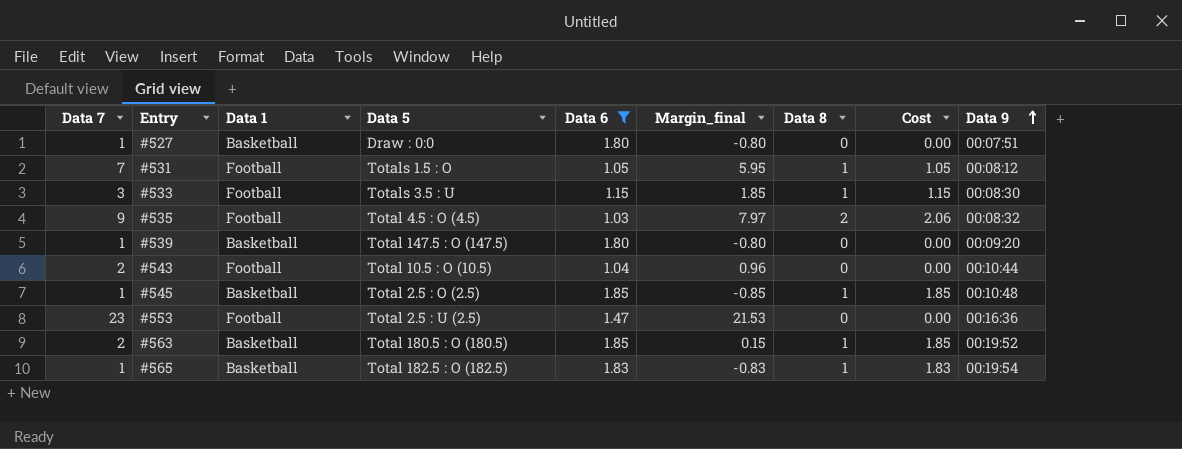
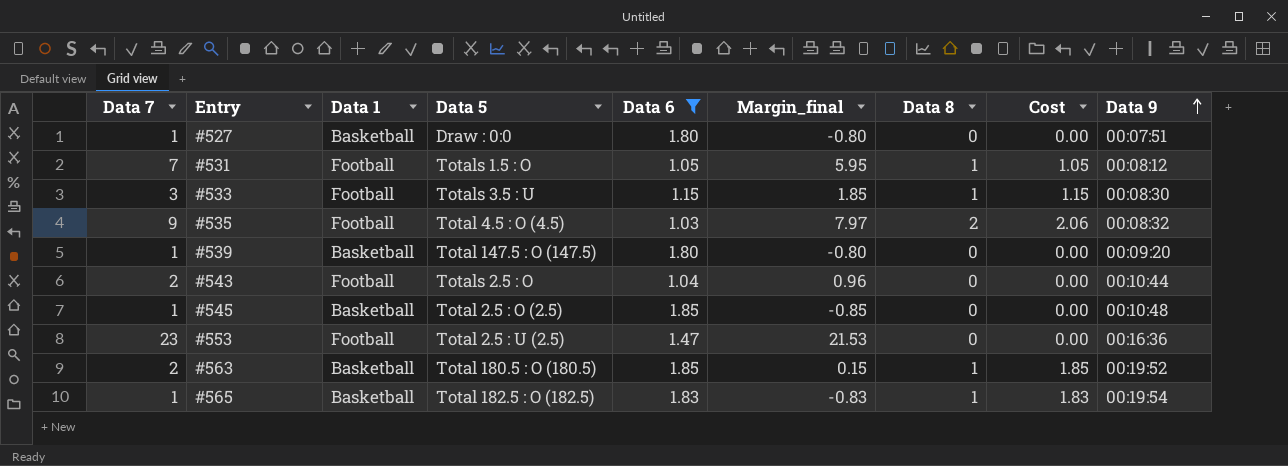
#543 | Data 5: Total 10.5 : O (10.5) -> Totals 2.5 : O
#545 | Data 8: 1 -> 0
#545 | Cost: 1.85 -> 0.00

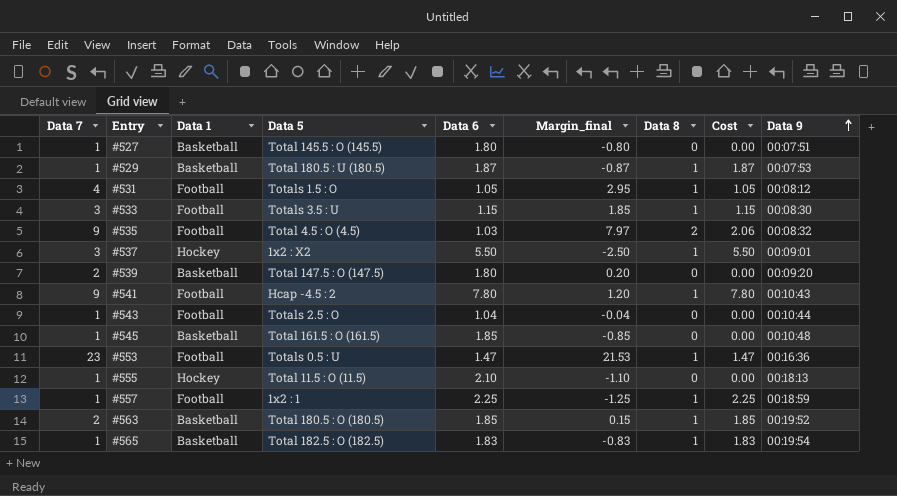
filter: Data 6 <= 1.85 -> none
#527 | Data 5: Draw : 0:0 -> Total 145.5 : O (145.5)
#531 | Data 7: 7 -> 4
#531 | Margin_final: 5.95 -> 2.95
#539 | Data 7: 1 -> 2
#539 | Margin_final: -0.80 -> 0.20
#543 | Data 7: 2 -> 1
#543 | Margin_final: 0.96 -> -0.04
#545 | Data 5: Total 2.5 : O (2.5) -> Total 161.5 : O (161.5)
#553 | Data 5: Total 2.5 : U (2.5) -> Totals 0.5 : U
#553 | Data 8: 0 -> 1
#553 | Cost: 0.00 -> 1.47

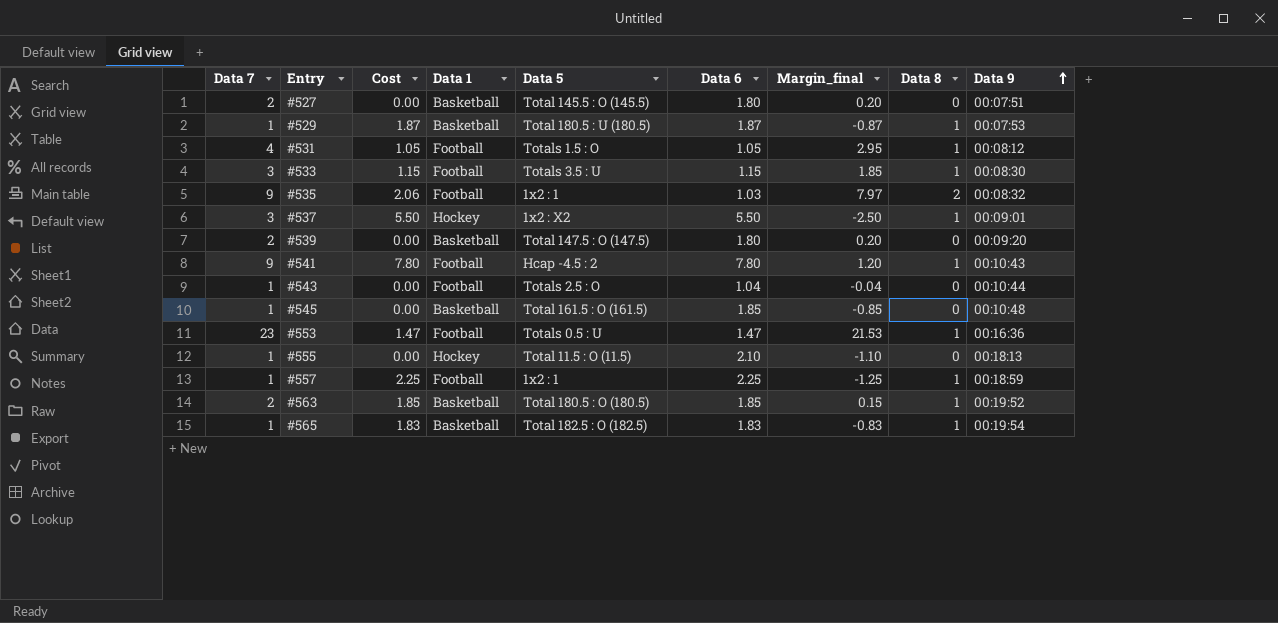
column Cost | position: 8 -> 3
#527 | Data 7: 1 -> 2
#527 | Margin_final: -0.80 -> 0.20
#535 | Data 5: Total 4.5 : O (4.5) -> 1x2 : 1

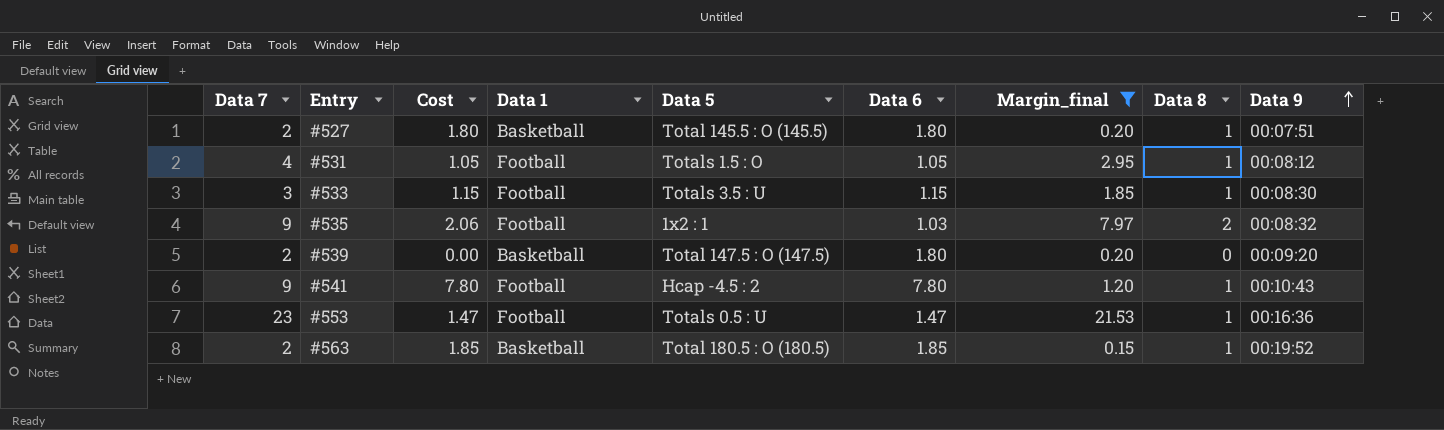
filter: none -> Margin_final >= 0.15
#527 | Cost: 0.00 -> 1.80
#527 | Data 8: 0 -> 1

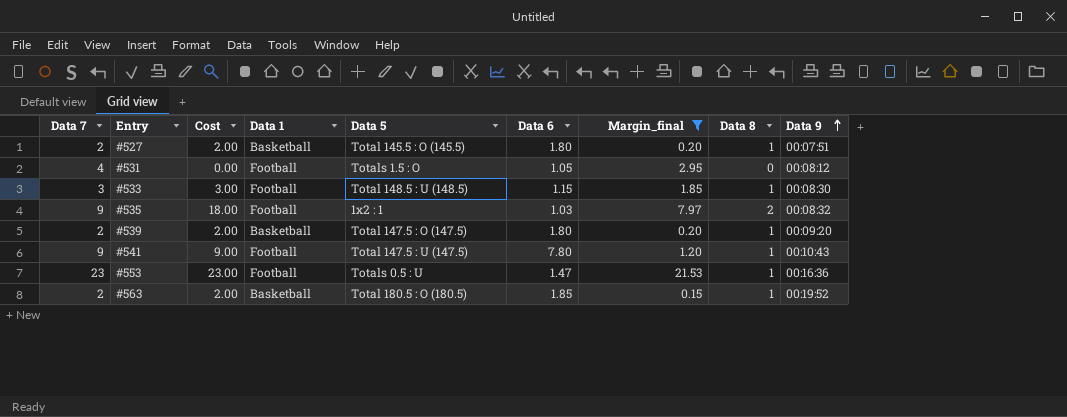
column Cost | formula: [Data 6] * [Data 8] -> [Data 7] * [Data 8]
#531 | Data 8: 1 -> 0
#533 | Data 5: Totals 3.5 : U -> Total 148.5 : U (148.5)
#539 | Data 8: 0 -> 1
#541 | Data 5: Hcap -4.5 : 2 -> Total 147.5 : U (147.5)

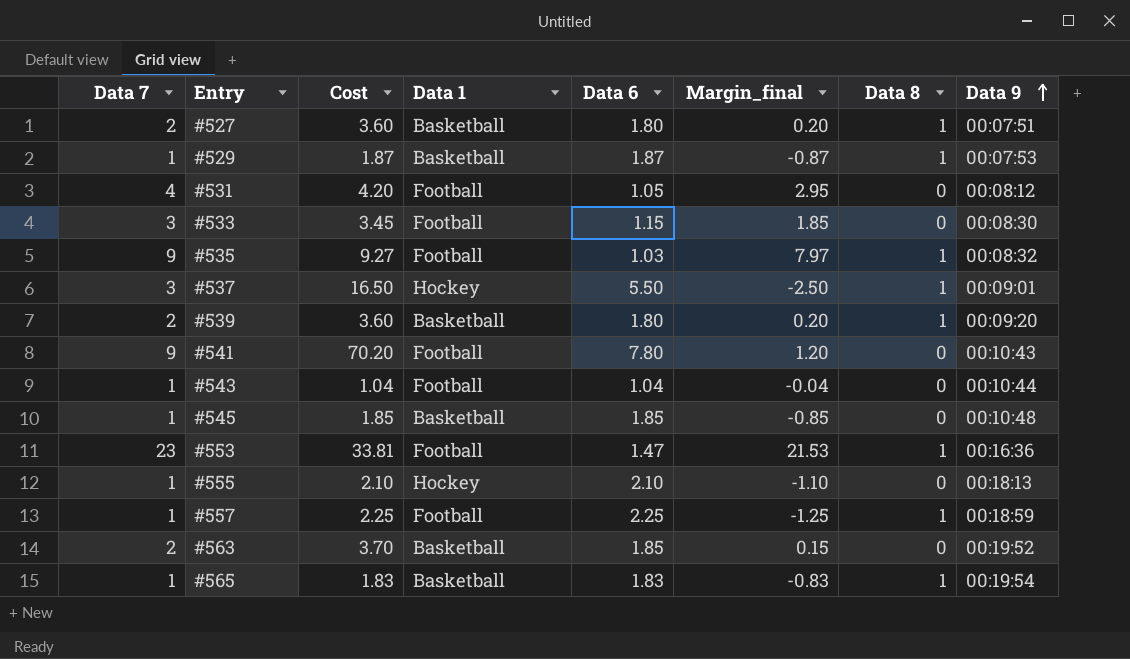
filter: Margin_final >= 0.15 -> none
column Data 5 | position: 5 -> none
column Cost | formula: [Data 7] * [Data 8] -> [Data 7] * [Data 6]
#533 | Data 8: 1 -> 0
#535 | Data 8: 2 -> 1
#541 | Data 8: 1 -> 0
#563 | Data 8: 1 -> 0

